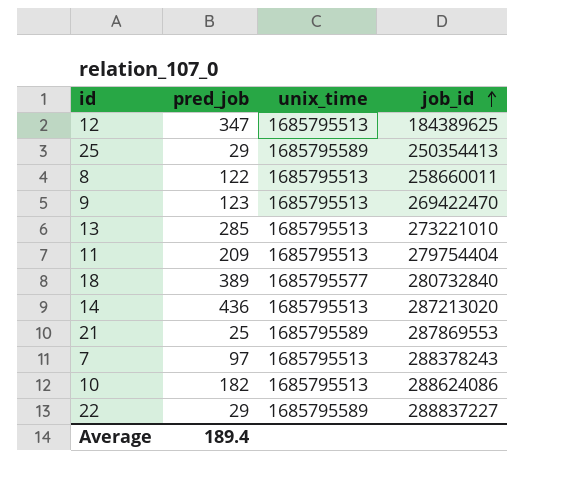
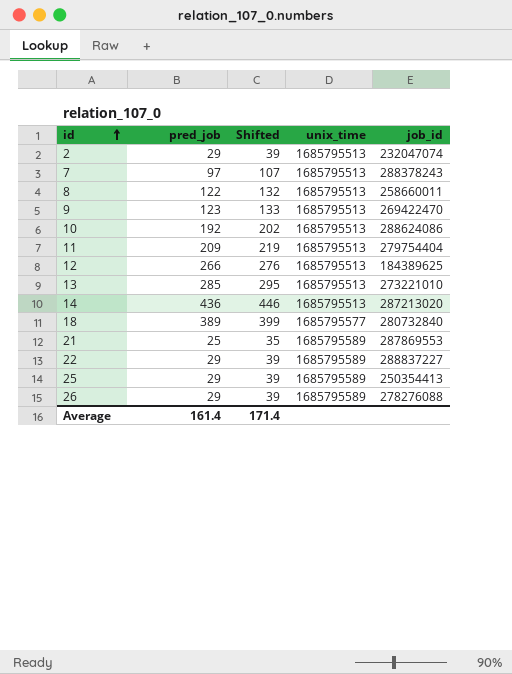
row order: job_id ascending -> id ascending
column Shifted | formula: none -> [pred_job] + 10
row 2: none -> 29 | 39 | 1685795513 | 232047074
10 | pred_job: 182 -> 192
12 | pred_job: 347 -> 266
row 26: none -> 29 | 39 | 1685795589 | 278276088
Average | pred_job: 189.4 -> 161.4

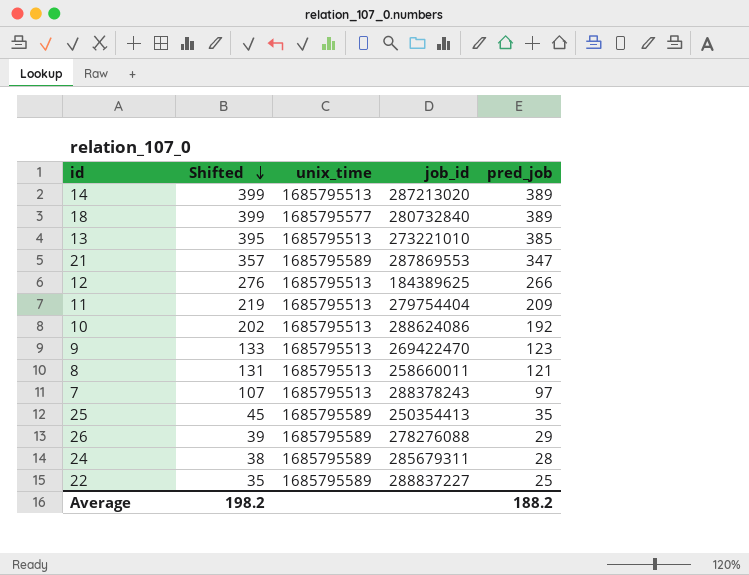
row order: id ascending -> Shifted descending
column pred_job | position: 2 -> 5
row 2: 29 | 39 | 1685795513 | 232047074 -> none
14 | Shifted: 446 -> 399
14 | pred_job: 436 -> 389
13 | Shifted: 295 -> 395
13 | pred_job: 285 -> 385
21 | Shifted: 35 -> 357
21 | pred_job: 25 -> 347
8 | Shifted: 132 -> 131
8 | pred_job: 122 -> 121
25 | Shifted: 39 -> 45
25 | pred_job: 29 -> 35
row 24: none -> 38 | 1685795589 | 285679311 | 28
22 | Shifted: 39 -> 35
22 | pred_job: 29 -> 25
Average | Shifted: 171.4 -> 198.2
Average | pred_job: 161.4 -> 188.2

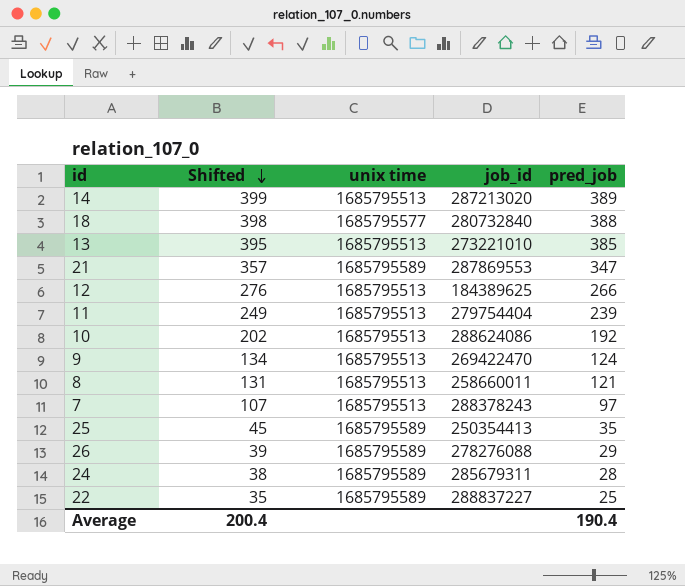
column name: unix_time -> unix time
18 | Shifted: 399 -> 398
18 | pred_job: 389 -> 388
11 | Shifted: 219 -> 249
11 | pred_job: 209 -> 239
9 | Shifted: 133 -> 134
9 | pred_job: 123 -> 124
Average | Shifted: 198.2 -> 200.4
Average | pred_job: 188.2 -> 190.4

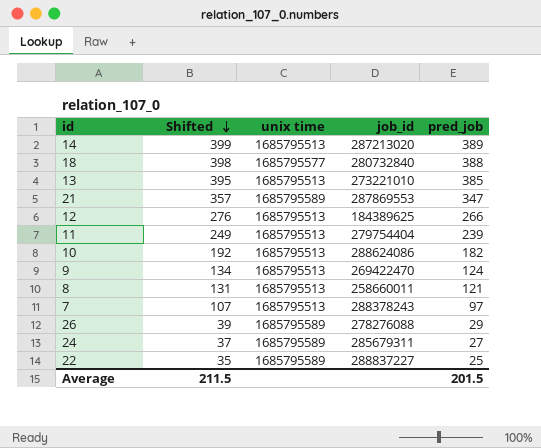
row 25: 45 | 1685795589 | 250354413 | 35 -> none
10 | Shifted: 202 -> 192
10 | pred_job: 192 -> 182
24 | Shifted: 38 -> 37
24 | pred_job: 28 -> 27
Average | Shifted: 200.4 -> 211.5
Average | pred_job: 190.4 -> 201.5

